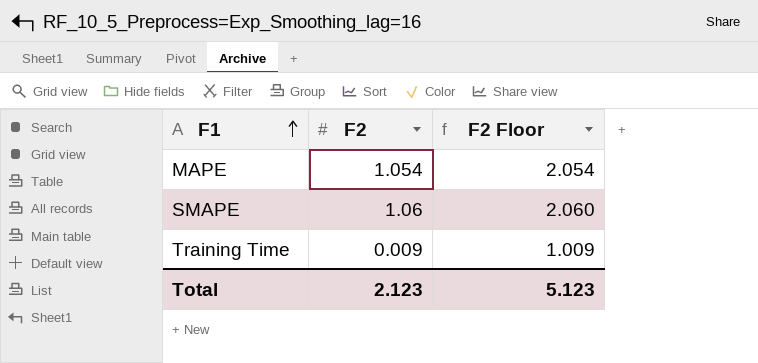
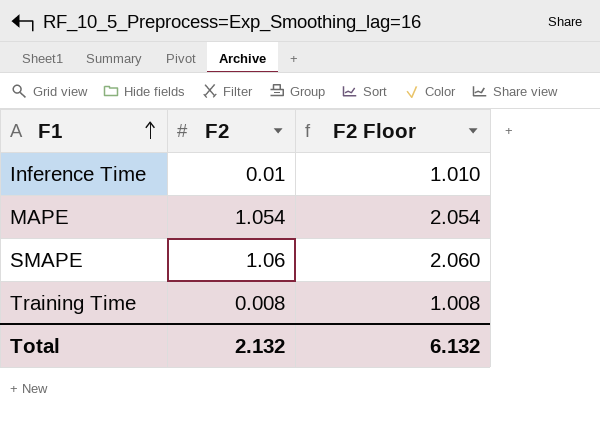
row Inference Time: none -> 0.01 | 1.010
Training Time | F2: 0.009 -> 0.008
Training Time | F2 Floor: 1.009 -> 1.008
Total | F2: 2.123 -> 2.132
Total | F2 Floor: 5.123 -> 6.132

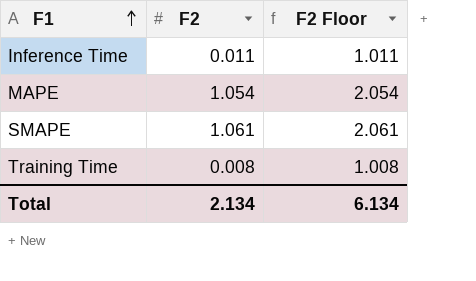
Inference Time | F2: 0.01 -> 0.011
Inference Time | F2 Floor: 1.010 -> 1.011
SMAPE | F2: 1.06 -> 1.061
SMAPE | F2 Floor: 2.060 -> 2.061
Total | F2: 2.132 -> 2.134
Total | F2 Floor: 6.132 -> 6.134

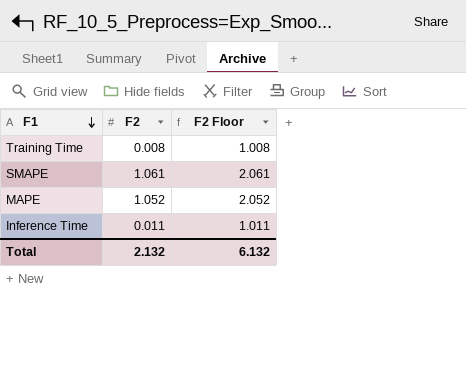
row order: F1 ascending -> F1 descending
MAPE | F2: 1.054 -> 1.052
MAPE | F2 Floor: 2.054 -> 2.052
Total | F2: 2.134 -> 2.132
Total | F2 Floor: 6.134 -> 6.132

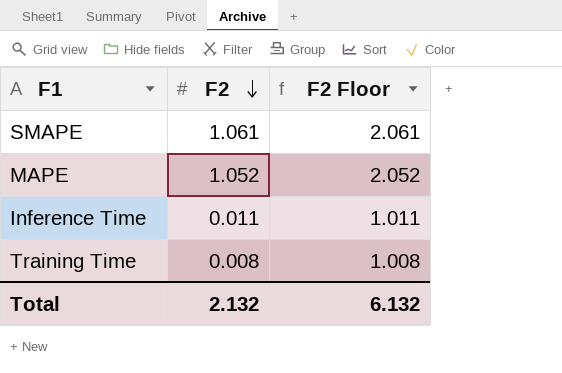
row order: F1 descending -> F2 descending

